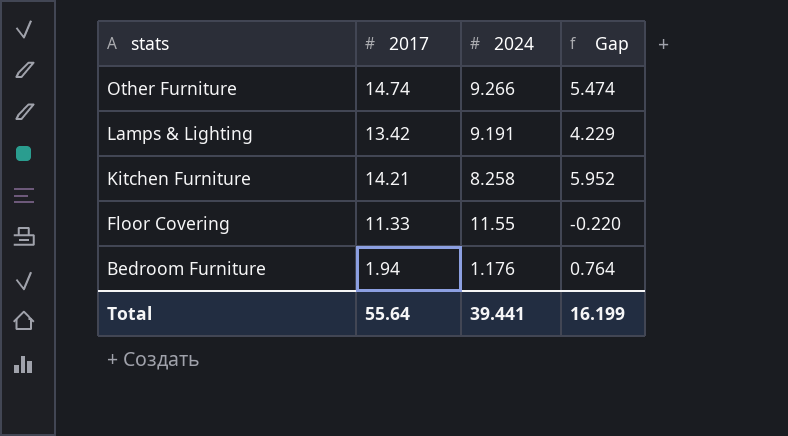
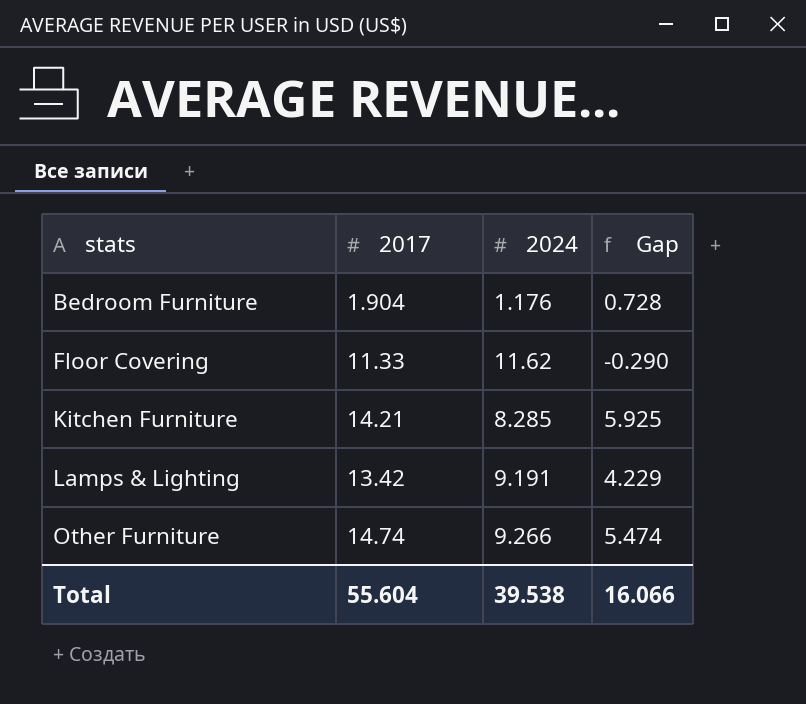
row order: stats descending -> stats ascending
Bedroom Furniture | 2017: 1.94 -> 1.904
Bedroom Furniture | Gap: 0.764 -> 0.728
Floor Covering | 2024: 11.55 -> 11.62
Floor Covering | Gap: -0.220 -> -0.290
Kitchen Furniture | 2024: 8.258 -> 8.285
Kitchen Furniture | Gap: 5.952 -> 5.925
Total | 2017: 55.64 -> 55.604
Total | 2024: 39.441 -> 39.538
Total | Gap: 16.199 -> 16.066

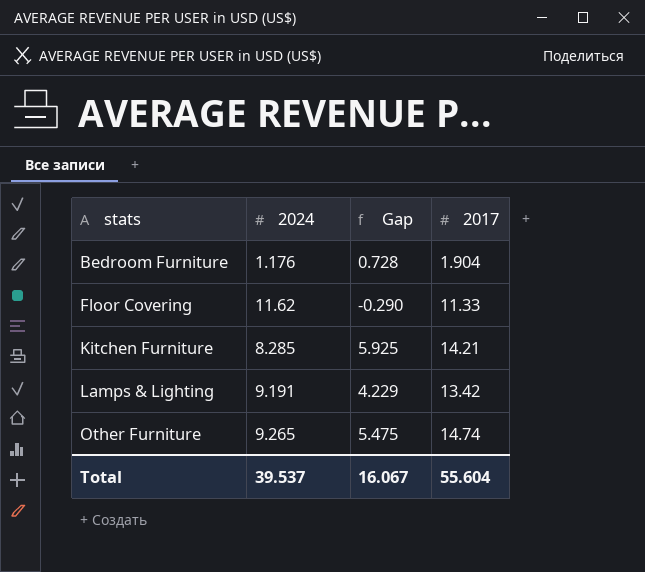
column 2017 | position: 2 -> 4
Other Furniture | 2024: 9.266 -> 9.265
Other Furniture | Gap: 5.474 -> 5.475
Total | 2024: 39.538 -> 39.537
Total | Gap: 16.066 -> 16.067

